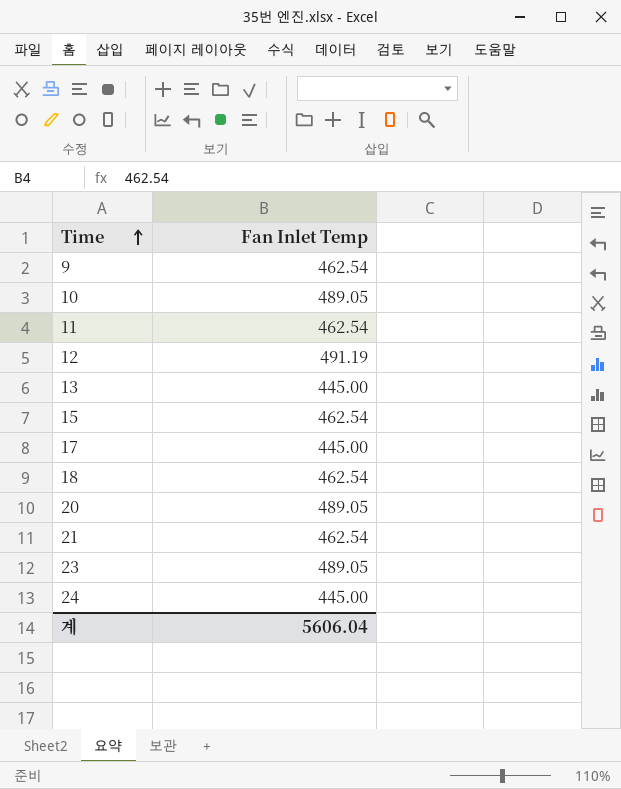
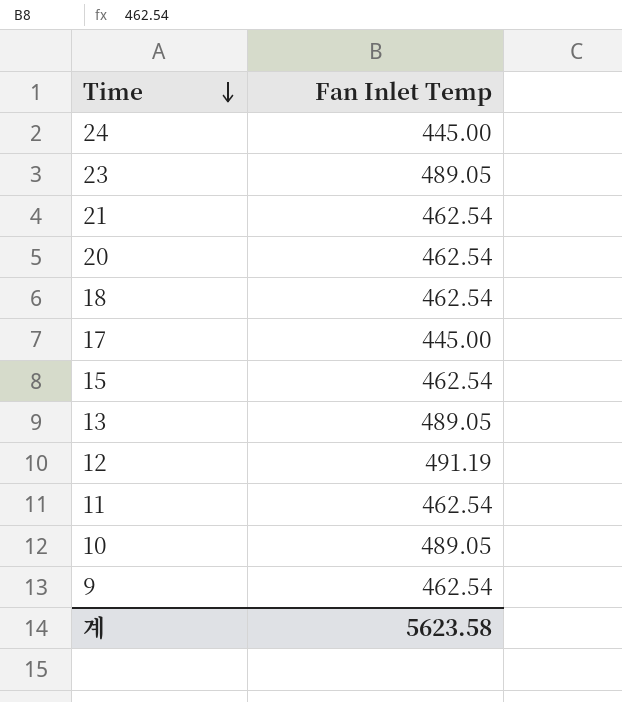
row order: Time ascending -> Time descending
20 | Fan Inlet Temp: 489.05 -> 462.54
13 | Fan Inlet Temp: 445.00 -> 489.05
계 | Fan Inlet Temp: 5606.04 -> 5623.58

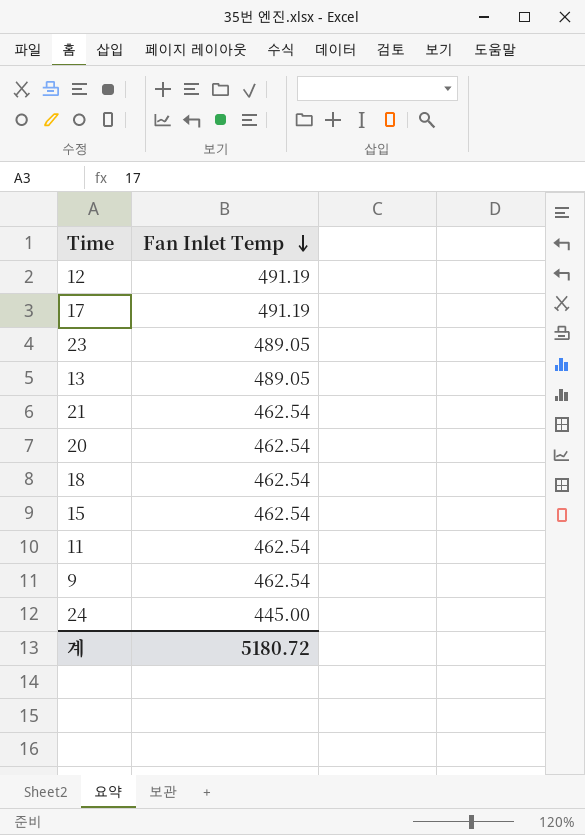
row order: Time descending -> Fan Inlet Temp descending
row 10: 489.05 -> none
17 | Fan Inlet Temp: 445.00 -> 491.19
계 | Fan Inlet Temp: 5623.58 -> 5180.72

